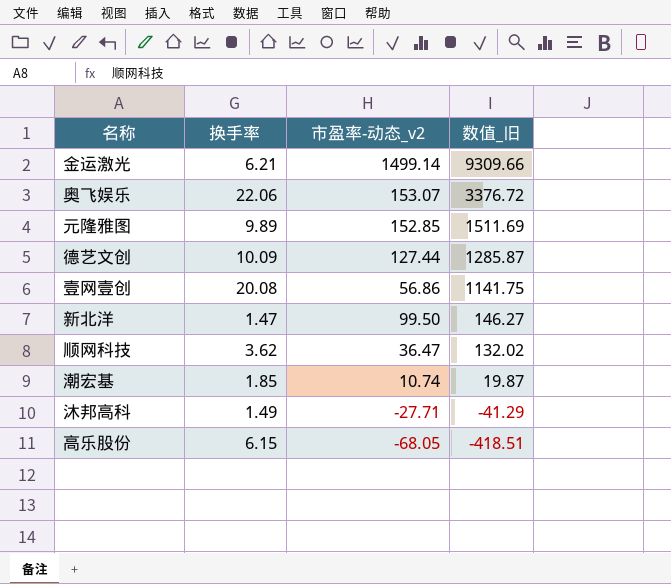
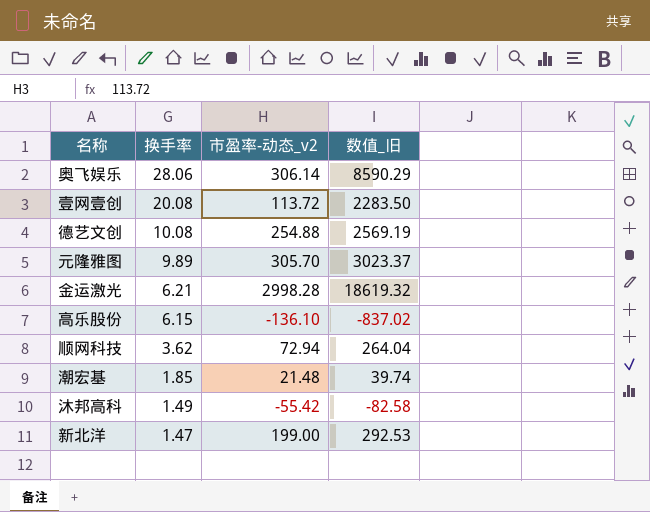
row order: 数值_旧 descending -> 换手率 descending
奥飞娱乐 | 换手率: 22.06 -> 28.06
奥飞娱乐 | 市盈率-动态_v2: 153.07 -> 306.14
奥飞娱乐 | 数值_旧: 3376.72 -> 8590.29
壹网壹创 | 市盈率-动态_v2: 56.86 -> 113.72
壹网壹创 | 数值_旧: 1141.75 -> 2283.50
德艺文创 | 换手率: 10.09 -> 10.08
德艺文创 | 市盈率-动态_v2: 127.44 -> 254.88
德艺文创 | 数值_旧: 1285.87 -> 2569.19
元隆雅图 | 市盈率-动态_v2: 152.85 -> 305.70
元隆雅图 | 数值_旧: 1511.69 -> 3023.37
金运激光 | 市盈率-动态_v2: 1499.14 -> 2998.28
金运激光 | 数值_旧: 9309.66 -> 18619.32
高乐股份 | 市盈率-动态_v2: -68.05 -> -136.10
高乐股份 | 数值_旧: -418.51 -> -837.02
顺网科技 | 市盈率-动态_v2: 36.47 -> 72.94
顺网科技 | 数值_旧: 132.02 -> 264.04
潮宏基 | 市盈率-动态_v2: 10.74 -> 21.48
潮宏基 | 数值_旧: 19.87 -> 39.74
沐邦高科 | 市盈率-动态_v2: -27.71 -> -55.42
沐邦高科 | 数值_旧: -41.29 -> -82.58
新北洋 | 市盈率-动态_v2: 99.50 -> 199.00
新北洋 | 数值_旧: 146.27 -> 292.53

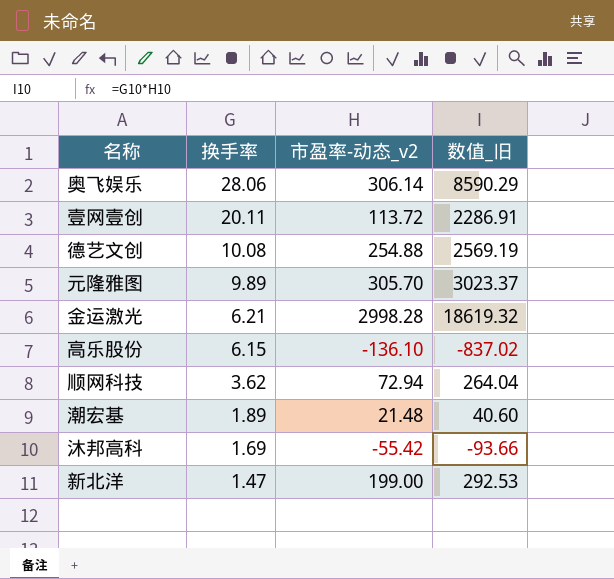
壹网壹创 | 换手率: 20.08 -> 20.11
壹网壹创 | 数值_旧: 2283.50 -> 2286.91
潮宏基 | 换手率: 1.85 -> 1.89
潮宏基 | 数值_旧: 39.74 -> 40.60
沐邦高科 | 换手率: 1.49 -> 1.69
沐邦高科 | 数值_旧: -82.58 -> -93.66

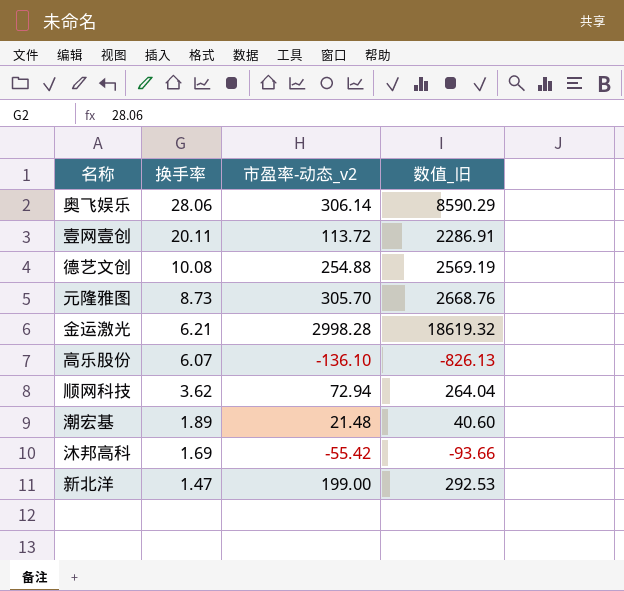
元隆雅图 | 换手率: 9.89 -> 8.73
元隆雅图 | 数值_旧: 3023.37 -> 2668.76
高乐股份 | 换手率: 6.15 -> 6.07
高乐股份 | 数值_旧: -837.02 -> -826.13

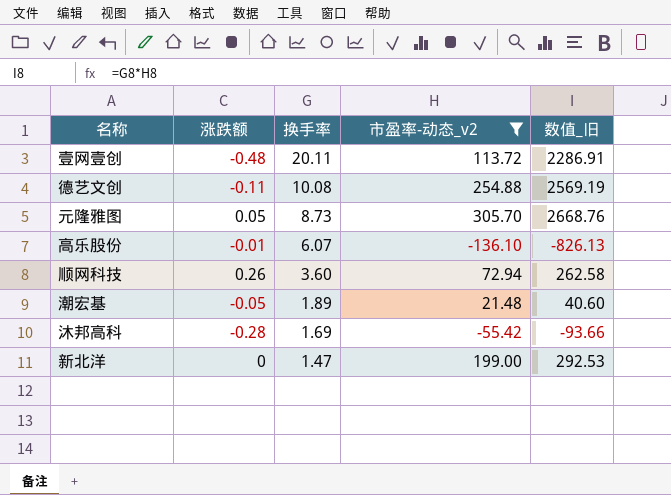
filter: none -> 市盈率-动态_v2 <= 305.70
column 涨跌额 | position: none -> 2
顺网科技 | 换手率: 3.62 -> 3.60
顺网科技 | 数值_旧: 264.04 -> 262.58

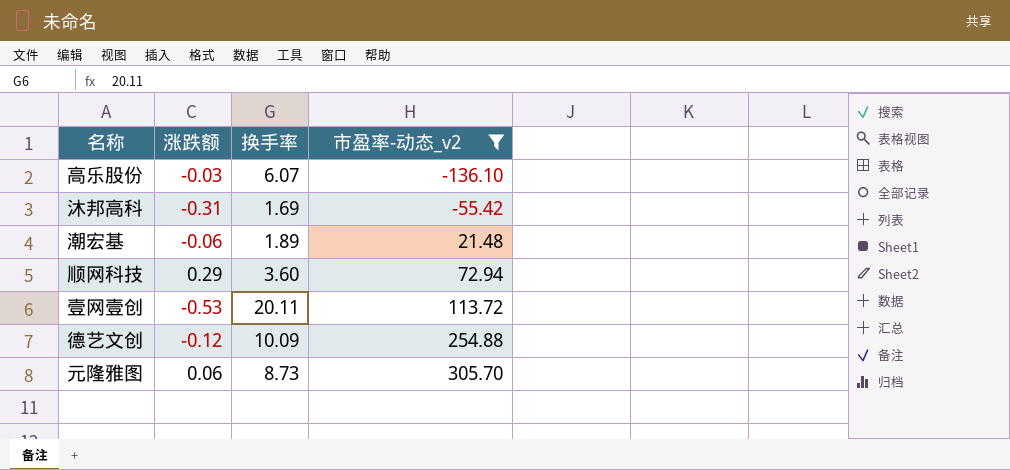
row order: 换手率 descending -> 市盈率-动态_v2 ascending
column 数值_旧 | formula: [换手率] * [市盈率-动态_v2] -> none
row 新北洋: 0 | 1.47 | 199.00 | 292.53 -> none
高乐股份 | 涨跌额: -0.01 -> -0.03
沐邦高科 | 涨跌额: -0.28 -> -0.31
潮宏基 | 涨跌额: -0.05 -> -0.06
顺网科技 | 涨跌额: 0.26 -> 0.29
壹网壹创 | 涨跌额: -0.48 -> -0.53
德艺文创 | 涨跌额: -0.11 -> -0.12
德艺文创 | 换手率: 10.08 -> 10.09
元隆雅图 | 涨跌额: 0.05 -> 0.06

